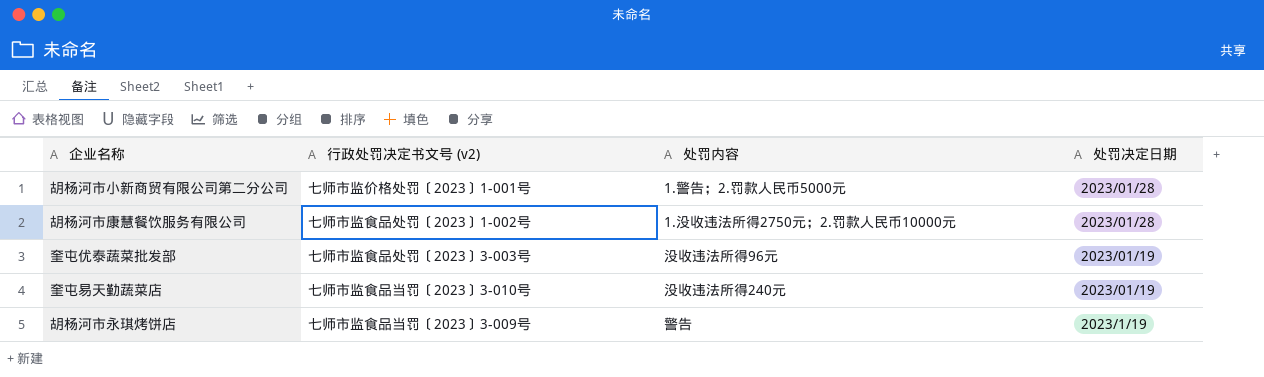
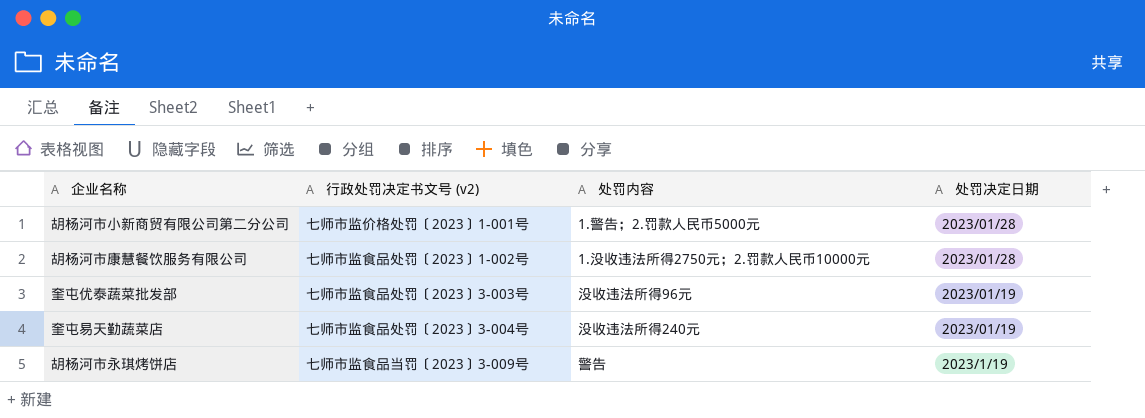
奎屯易天勤蔬菜店 | 行政处罚决定书文号 (v2): 七师市监食品当罚〔2023〕3-010号 -> 七师市监食品处罚〔2023〕3-004号

